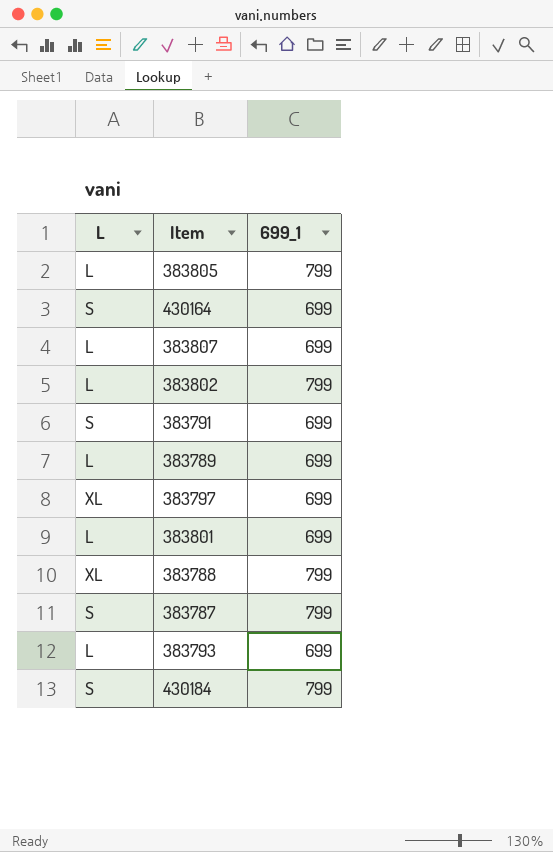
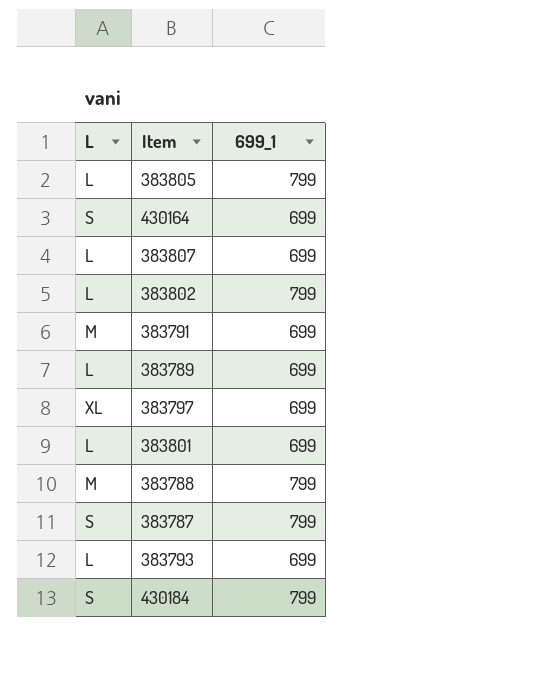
383791 | L: S -> M
383788 | L: XL -> M

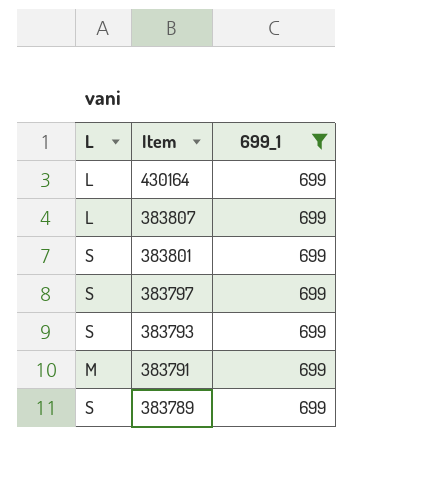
filter: none -> 699_1 = 699
row order: none -> Item descending
430164 | L: S -> L
383801 | L: L -> S
383797 | L: XL -> S
383793 | L: L -> S
383789 | L: L -> S

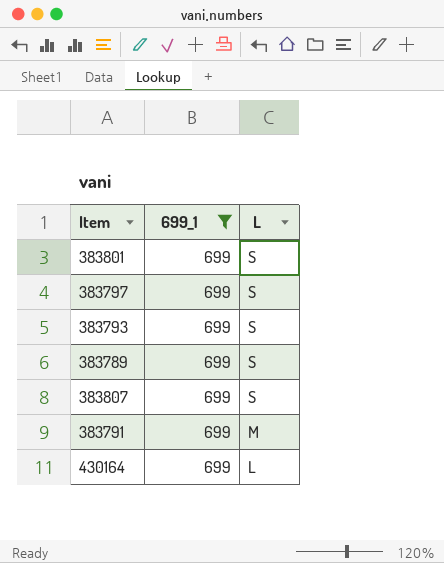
row order: Item descending -> L descending
column L | position: 1 -> 3
383807 | L: L -> S

